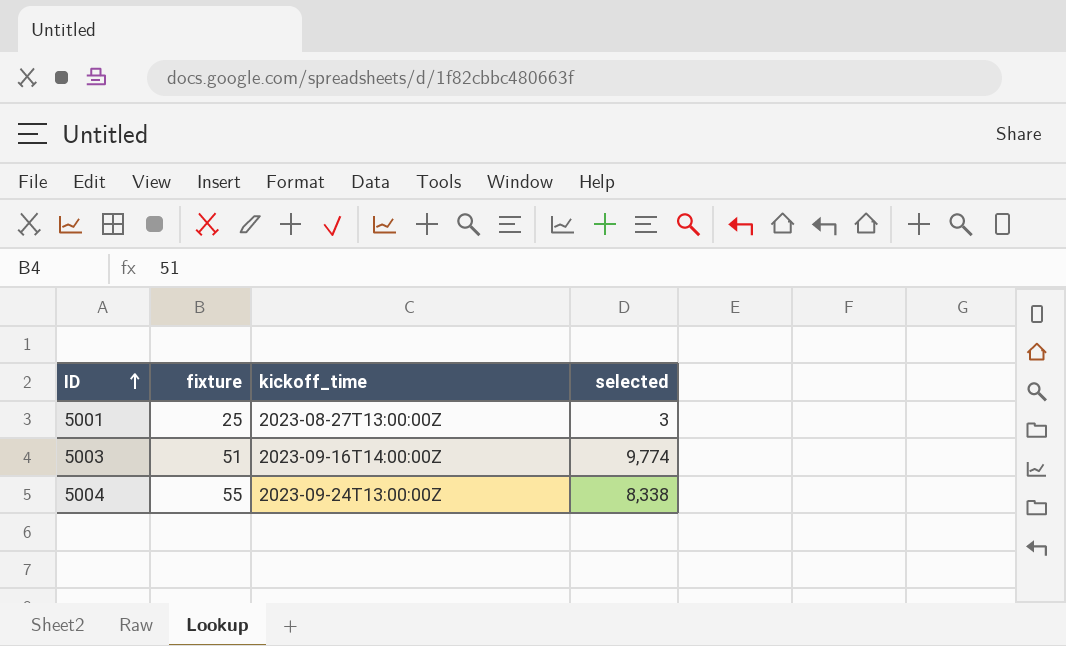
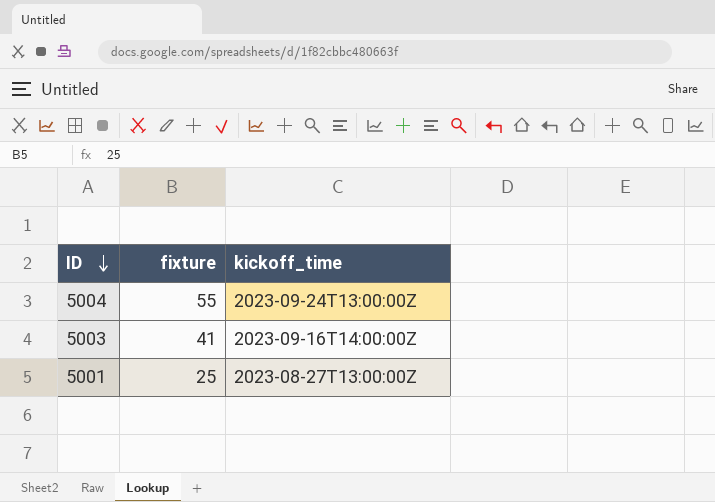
row order: ID ascending -> ID descending
column selected | position: 4 -> none
5003 | fixture: 51 -> 41

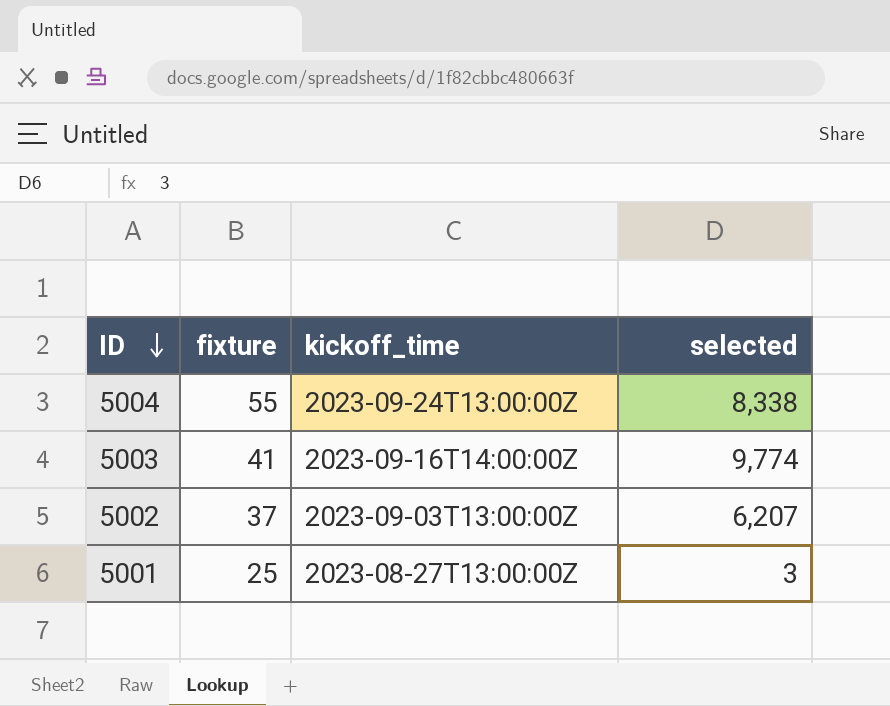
column selected | position: none -> 4
row 5002: none -> 37 | 2023-09-03T13:00:00Z | 6,207

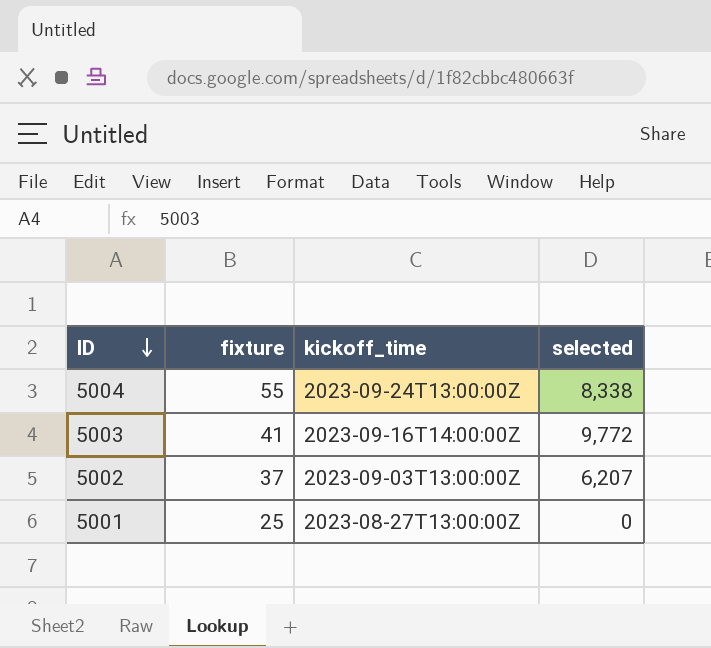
5003 | selected: 9,774 -> 9,772
5001 | selected: 3 -> 0

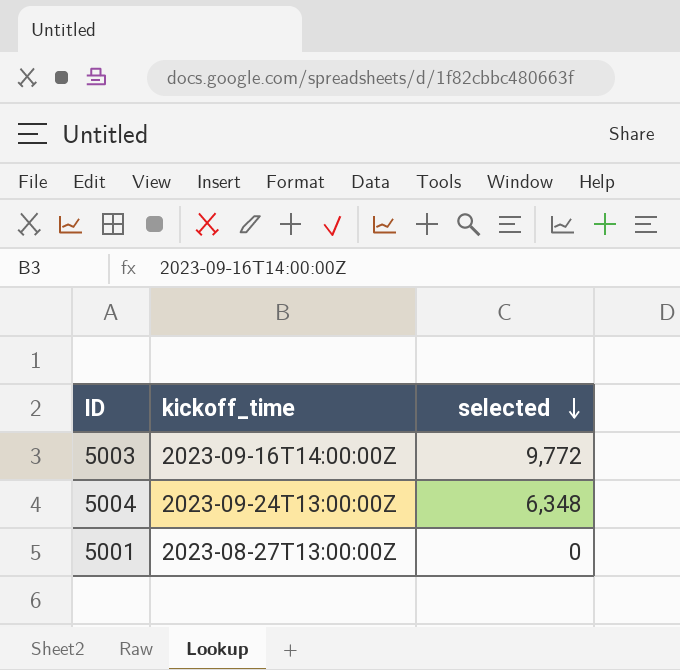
row order: ID descending -> selected descending
column fixture | position: 2 -> none
row 5002: 37 | 2023-09-03T13:00:00Z | 6,207 -> none
5004 | selected: 8,338 -> 6,348

